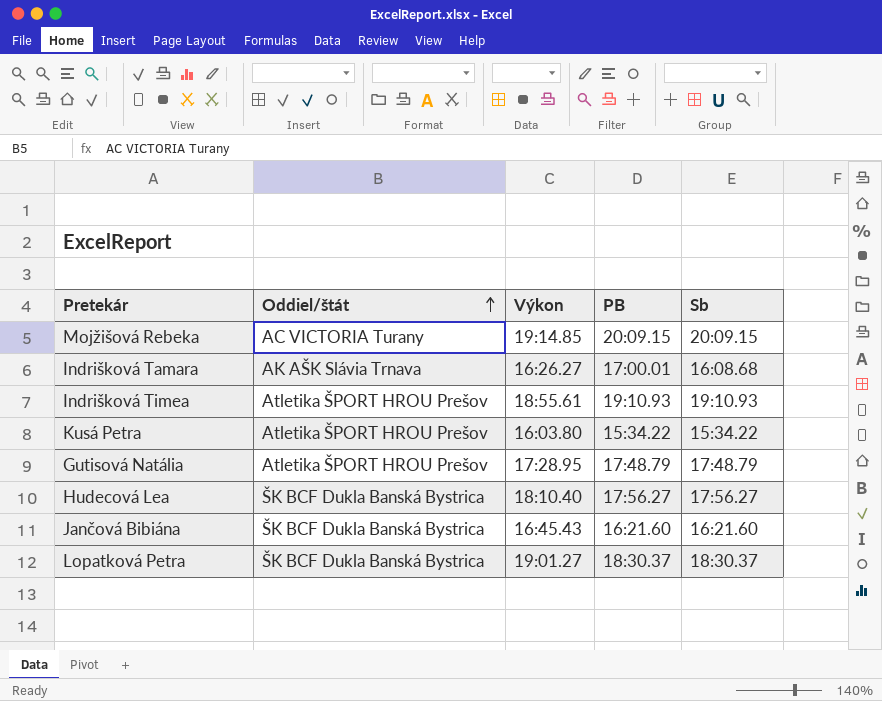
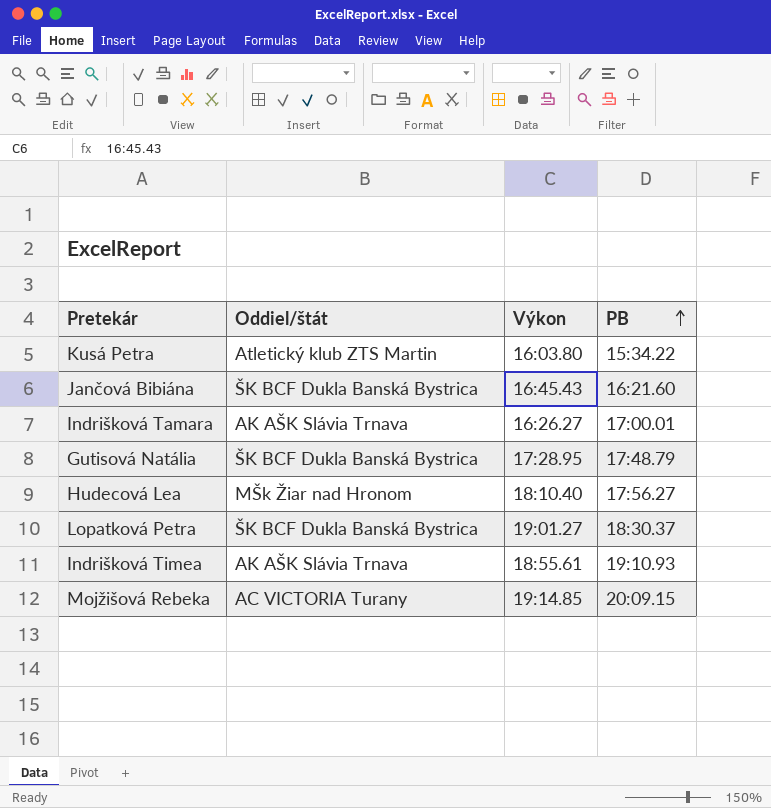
row order: Oddiel/štát ascending -> PB ascending
column Sb | position: 5 -> none
Kusá Petra | Oddiel/štát: Atletika ŠPORT HROU Prešov -> Atletický klub ZTS Martin
Gutisová Natália | Oddiel/štát: Atletika ŠPORT HROU Prešov -> ŠK BCF Dukla Banská Bystrica
Hudecová Lea | Oddiel/štát: ŠK BCF Dukla Banská Bystrica -> MŠk Žiar nad Hronom
Indrišková Timea | Oddiel/štát: Atletika ŠPORT HROU Prešov -> AK AŠK Slávia Trnava

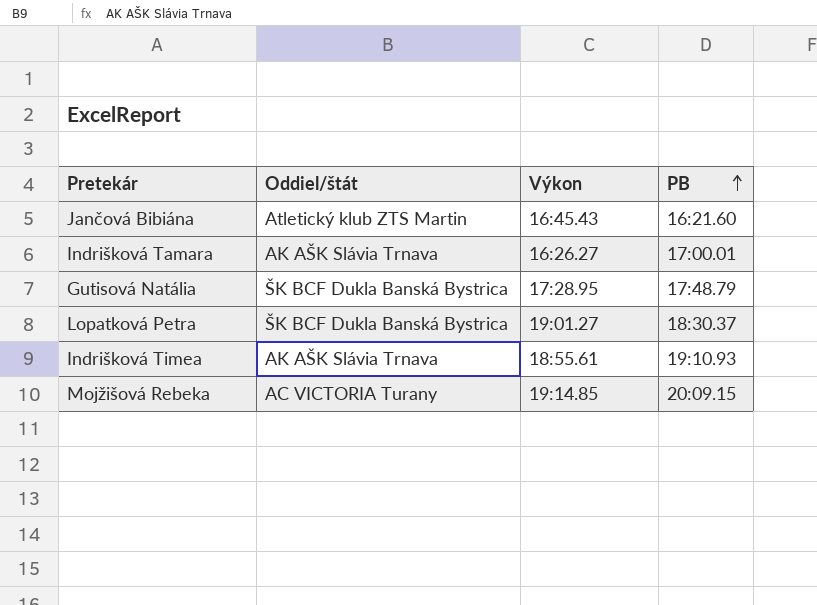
row Kusá Petra: Atletický klub ZTS Martin | 16:03.80 | 15:34.22 -> none
row Hudecová Lea: MŠk Žiar nad Hronom | 18:10.40 | 17:56.27 -> none
Jančová Bibiána | Oddiel/štát: ŠK BCF Dukla Banská Bystrica -> Atletický klub ZTS Martin

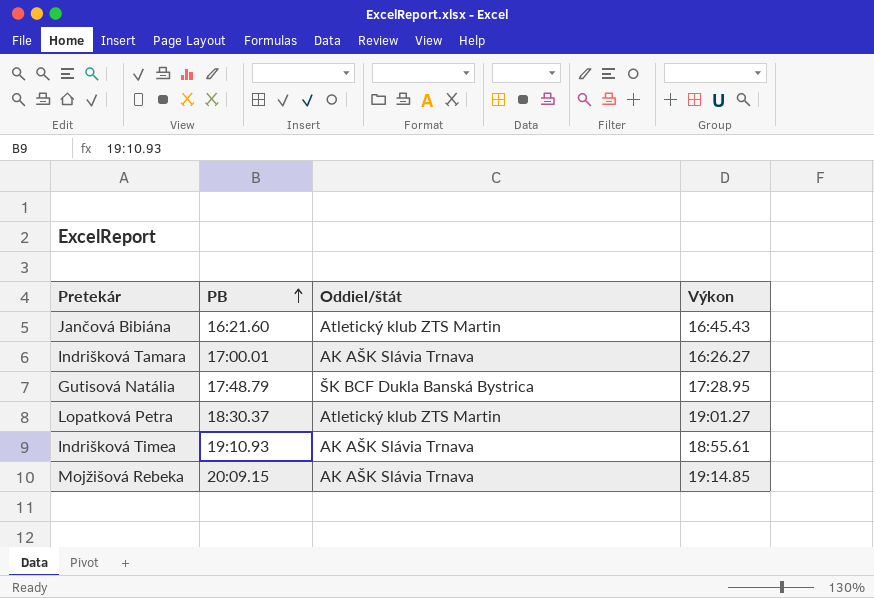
column PB | position: 4 -> 2
Lopatková Petra | Oddiel/štát: ŠK BCF Dukla Banská Bystrica -> Atletický klub ZTS Martin
Mojžišová Rebeka | Oddiel/štát: AC VICTORIA Turany -> AK AŠK Slávia Trnava

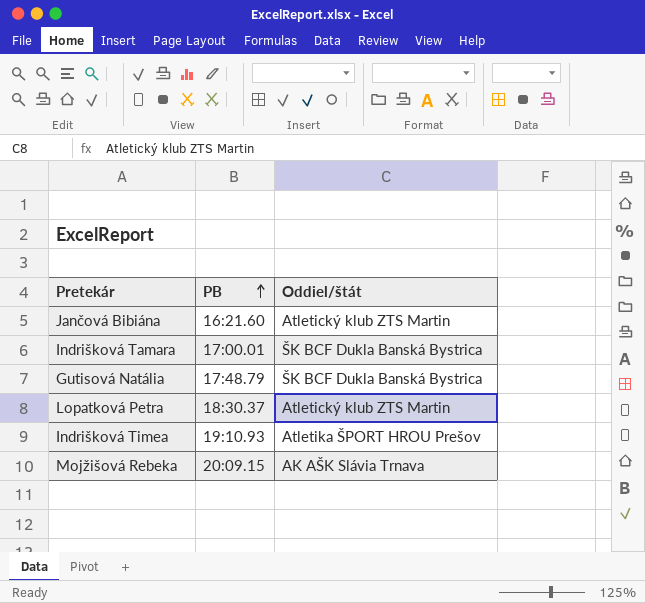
column Výkon | position: 4 -> none
Indrišková Tamara | Oddiel/štát: AK AŠK Slávia Trnava -> ŠK BCF Dukla Banská Bystrica
Indrišková Timea | Oddiel/štát: AK AŠK Slávia Trnava -> Atletika ŠPORT HROU Prešov

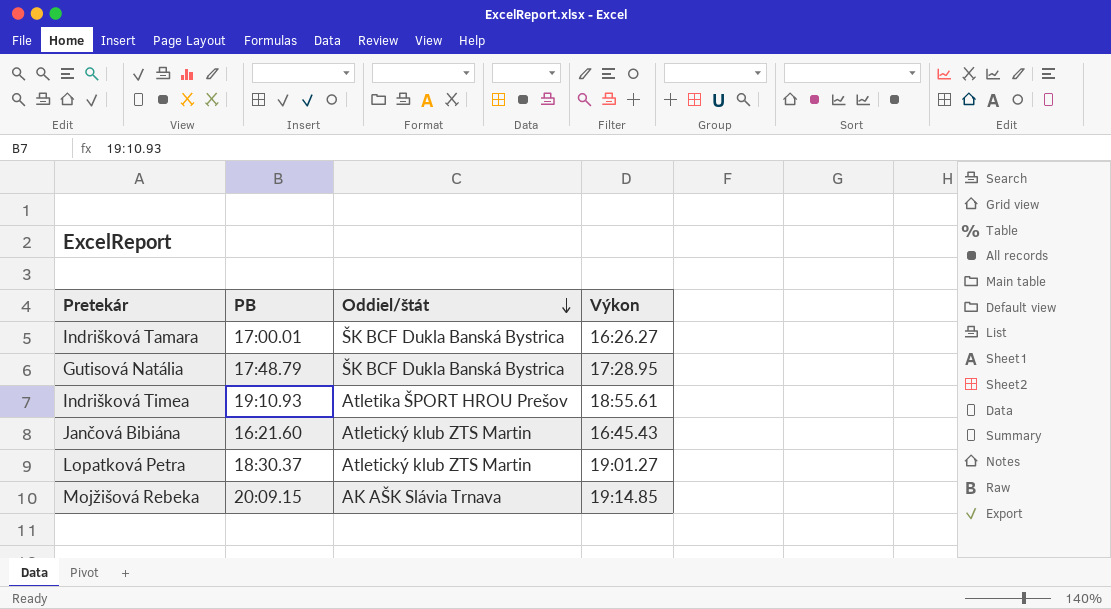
row order: PB ascending -> Oddiel/štát descending
column Výkon | position: none -> 4

